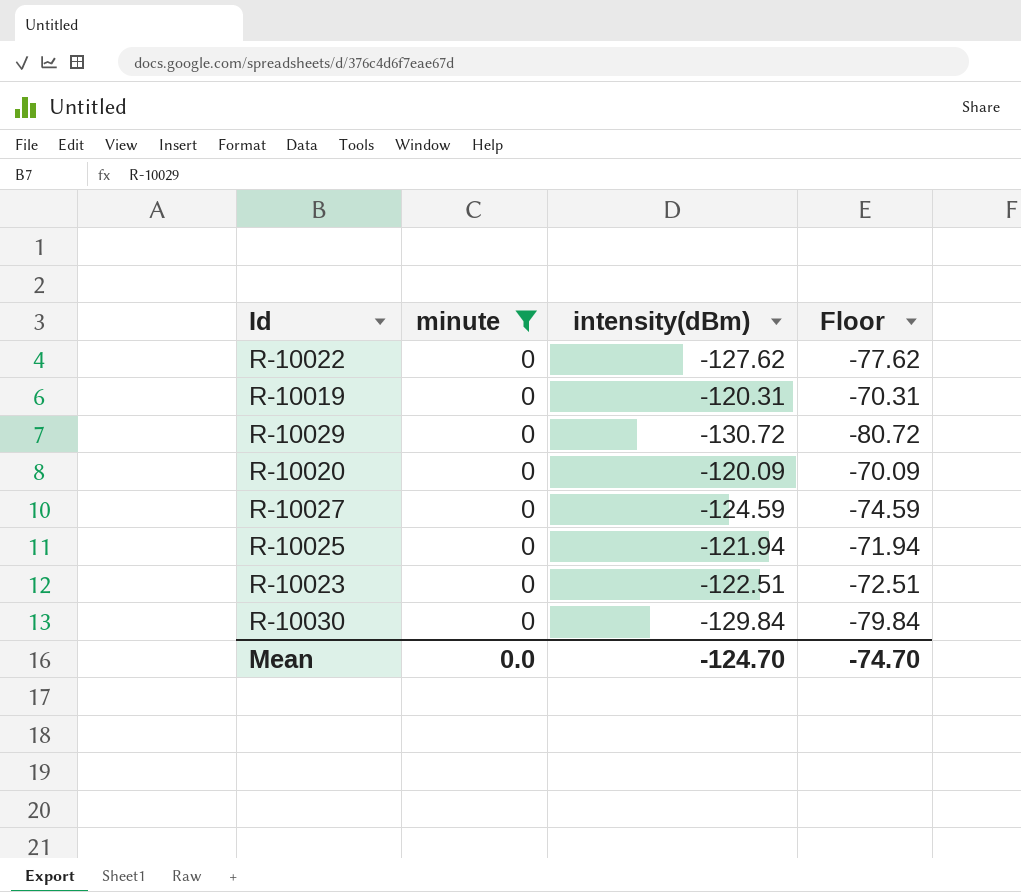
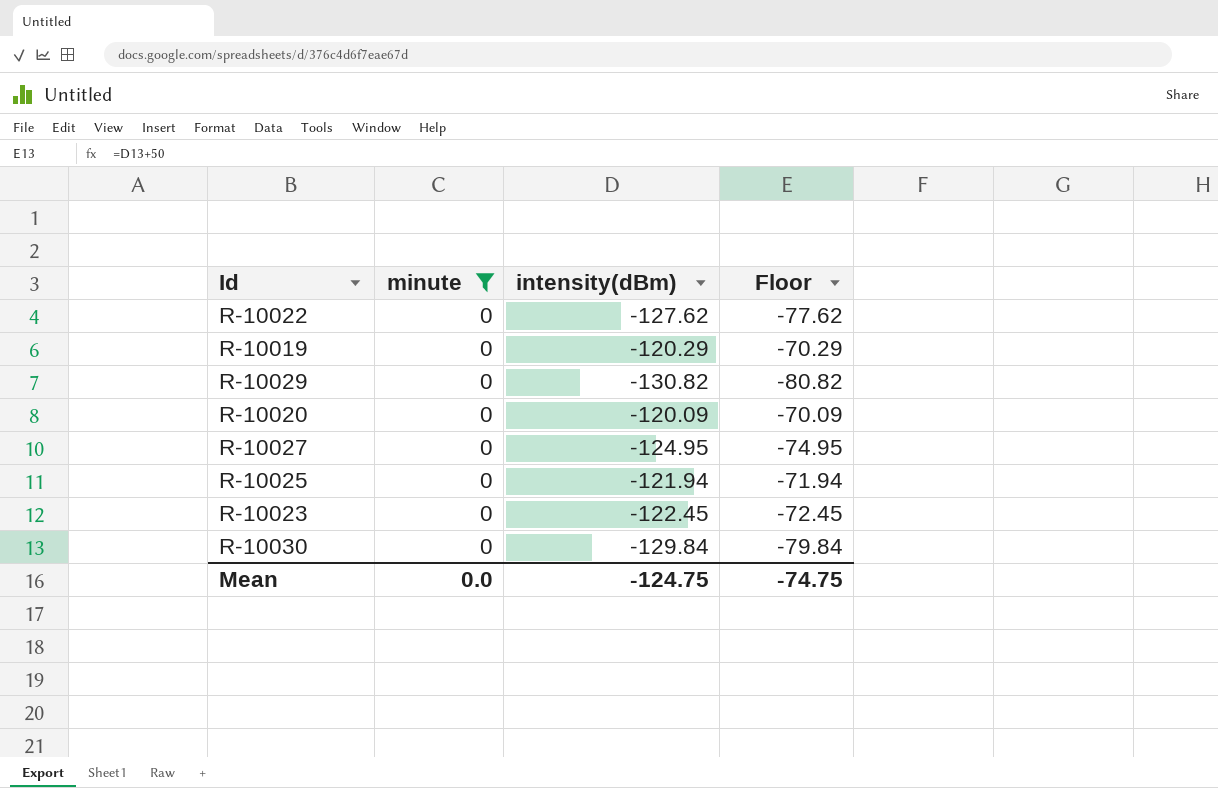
R-10019 | intensity(dBm): -120.31 -> -120.29
R-10019 | Floor: -70.31 -> -70.29
R-10029 | intensity(dBm): -130.72 -> -130.82
R-10029 | Floor: -80.72 -> -80.82
R-10027 | intensity(dBm): -124.59 -> -124.95
R-10027 | Floor: -74.59 -> -74.95
R-10023 | intensity(dBm): -122.51 -> -122.45
R-10023 | Floor: -72.51 -> -72.45
Mean | intensity(dBm): -124.70 -> -124.75
Mean | Floor: -74.70 -> -74.75

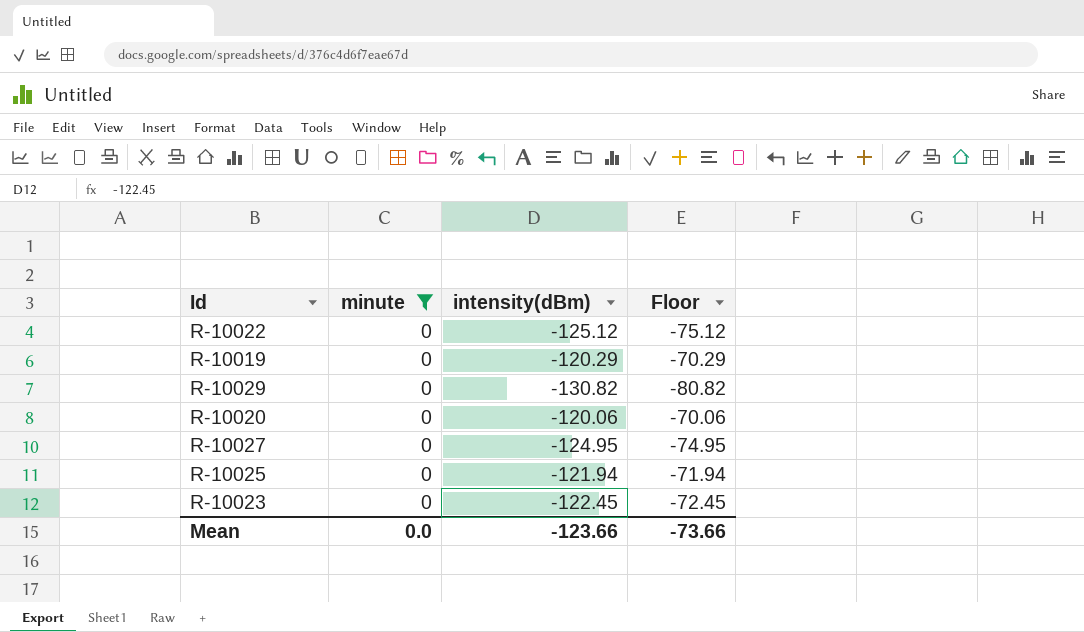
row R-10030: 0 | -129.84 | -79.84 -> none
R-10022 | intensity(dBm): -127.62 -> -125.12
R-10022 | Floor: -77.62 -> -75.12
R-10020 | intensity(dBm): -120.09 -> -120.06
R-10020 | Floor: -70.09 -> -70.06
Mean | intensity(dBm): -124.75 -> -123.66
Mean | Floor: -74.75 -> -73.66

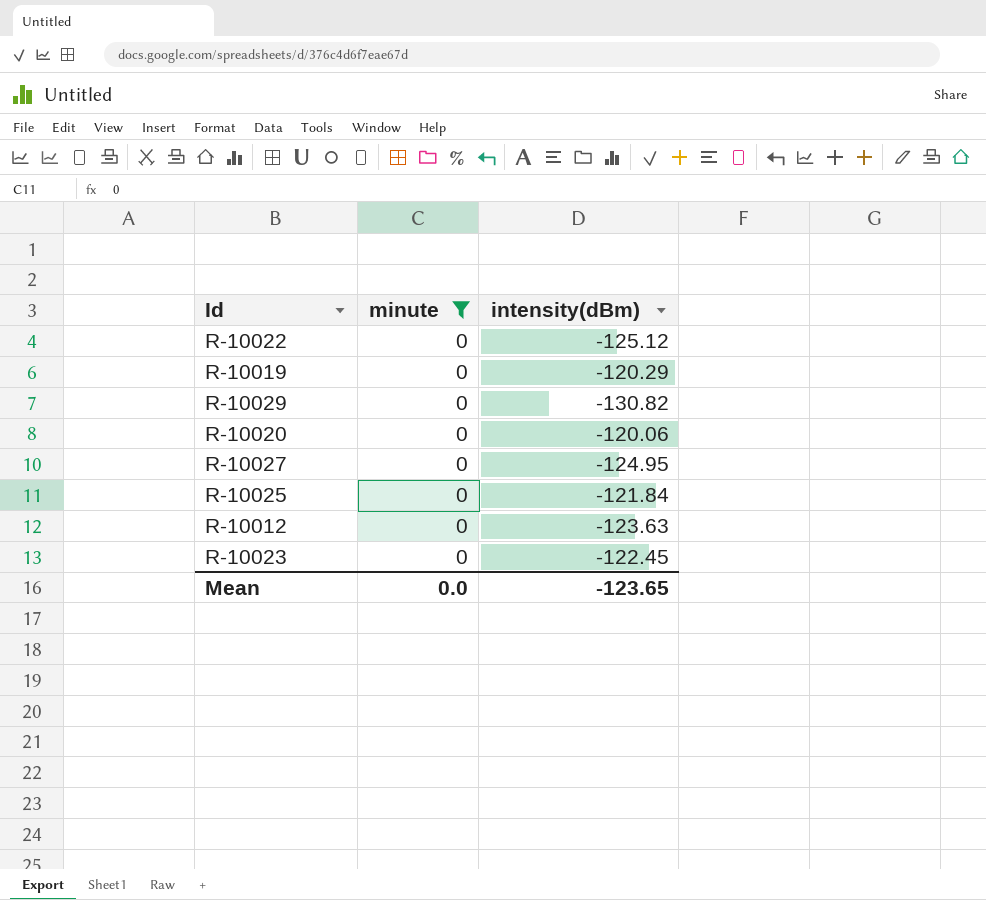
column Floor | formula: [intensity(dBm)] + 50 -> none
R-10025 | intensity(dBm): -121.94 -> -121.84
row R-10012: none -> 0 | -123.63
Mean | intensity(dBm): -123.66 -> -123.65

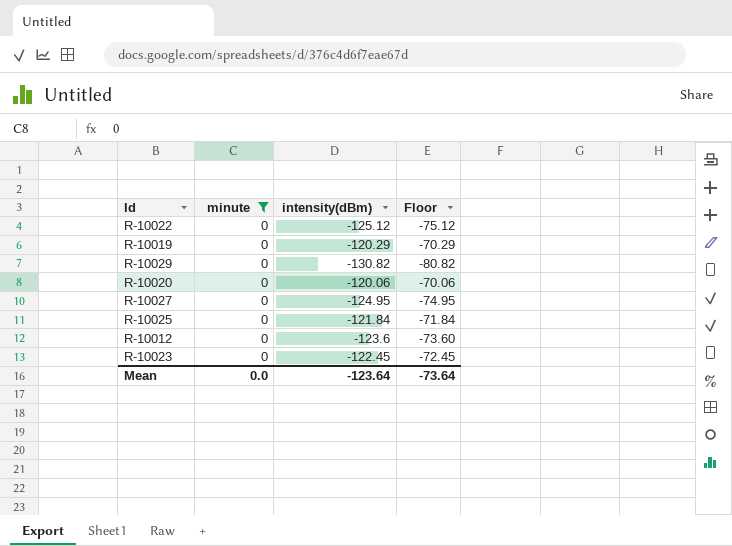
column Floor | formula: none -> [intensity(dBm)] + 50
R-10012 | intensity(dBm): -123.63 -> -123.6
Mean | intensity(dBm): -123.65 -> -123.64

